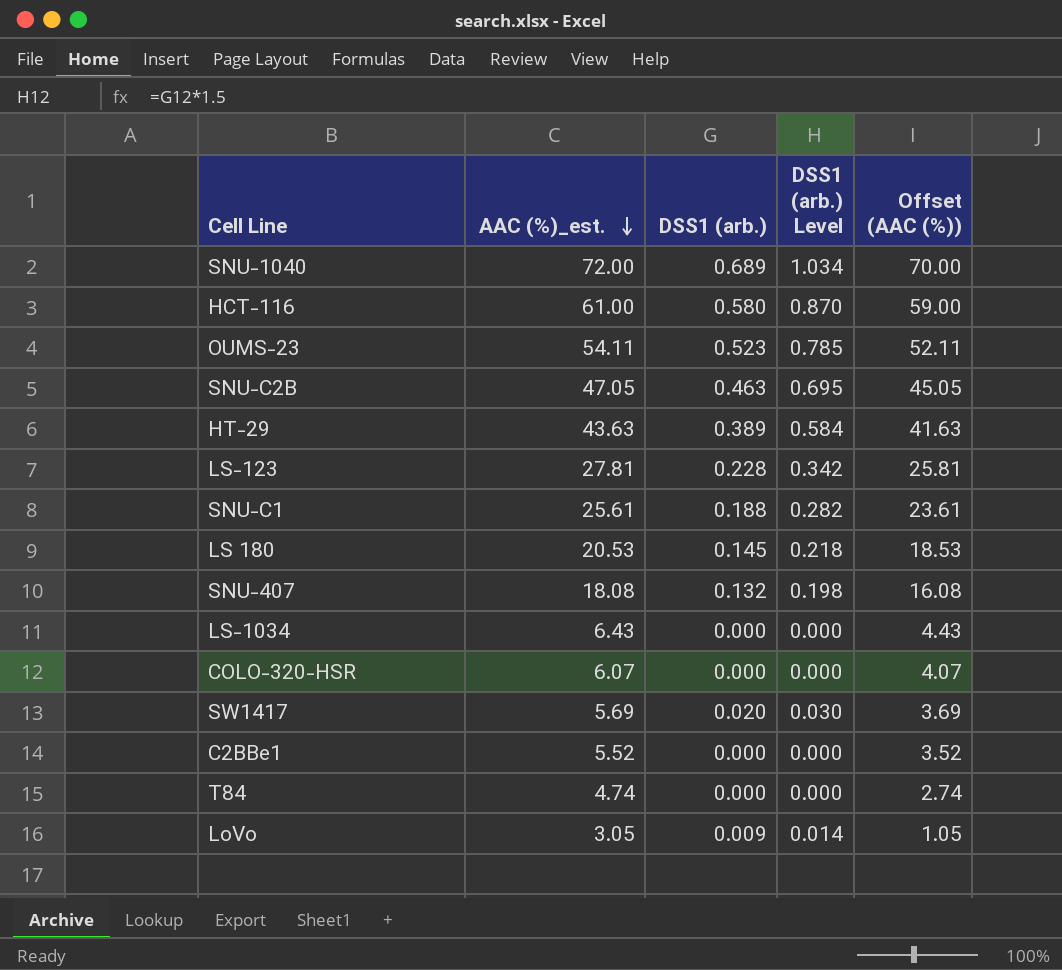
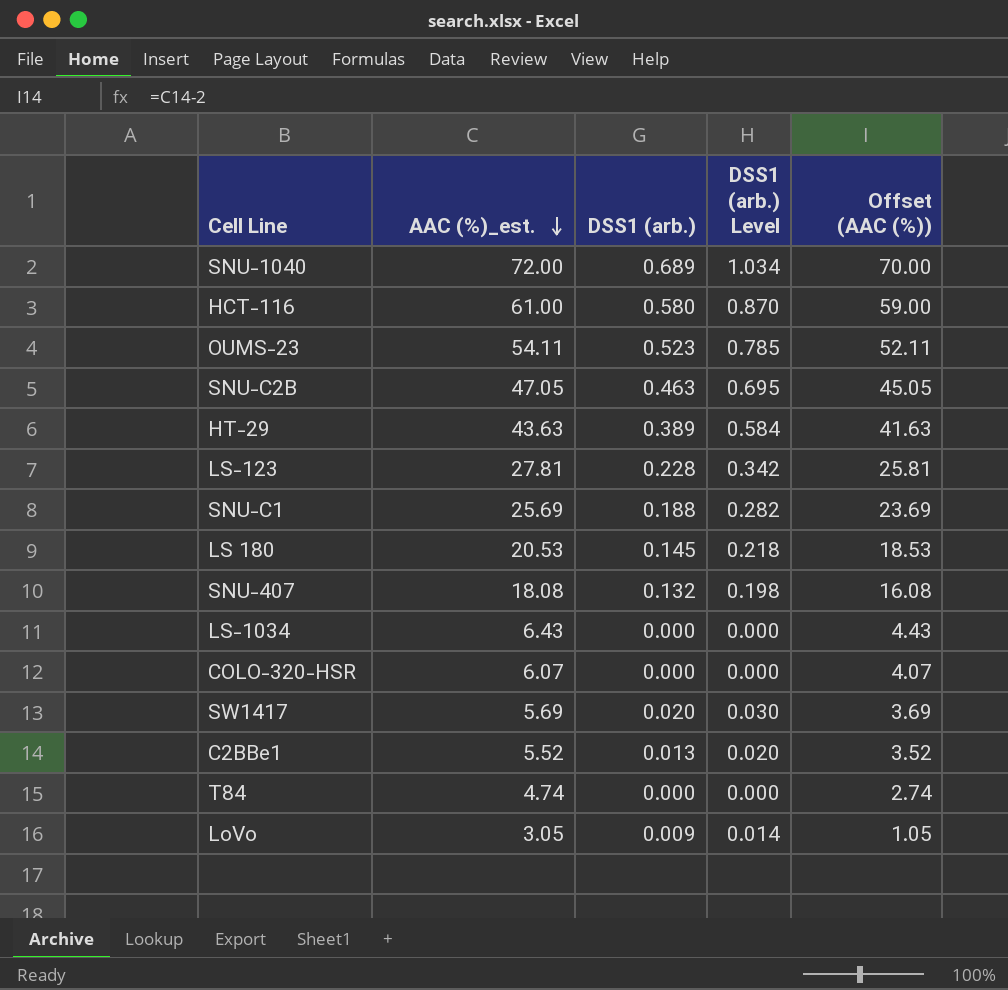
SNU-C1 | AAC (%)_est.: 25.61 -> 25.69
SNU-C1 | Offset (AAC (%)): 23.61 -> 23.69
C2BBe1 | DSS1 (arb.): 0.000 -> 0.013
C2BBe1 | DSS1 (arb.) Level: 0.000 -> 0.020

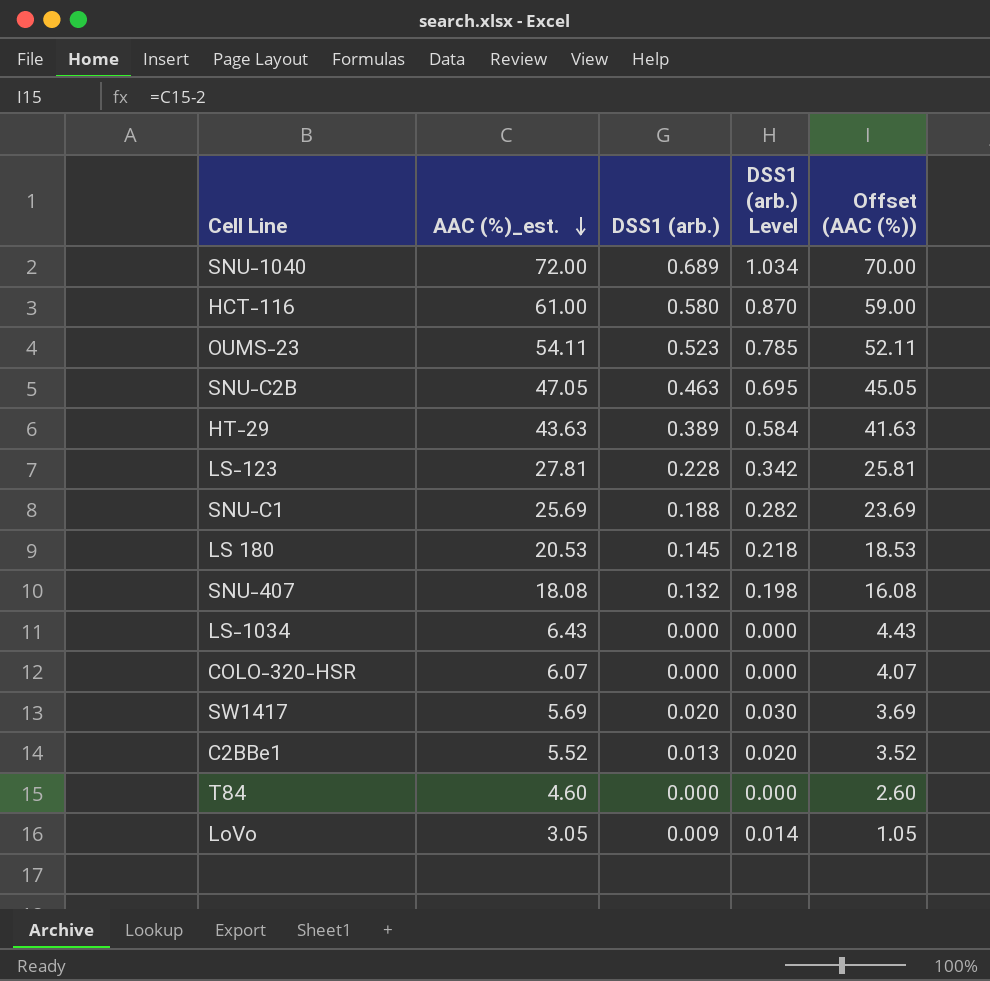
T84 | AAC (%)_est.: 4.74 -> 4.60
T84 | Offset (AAC (%)): 2.74 -> 2.60

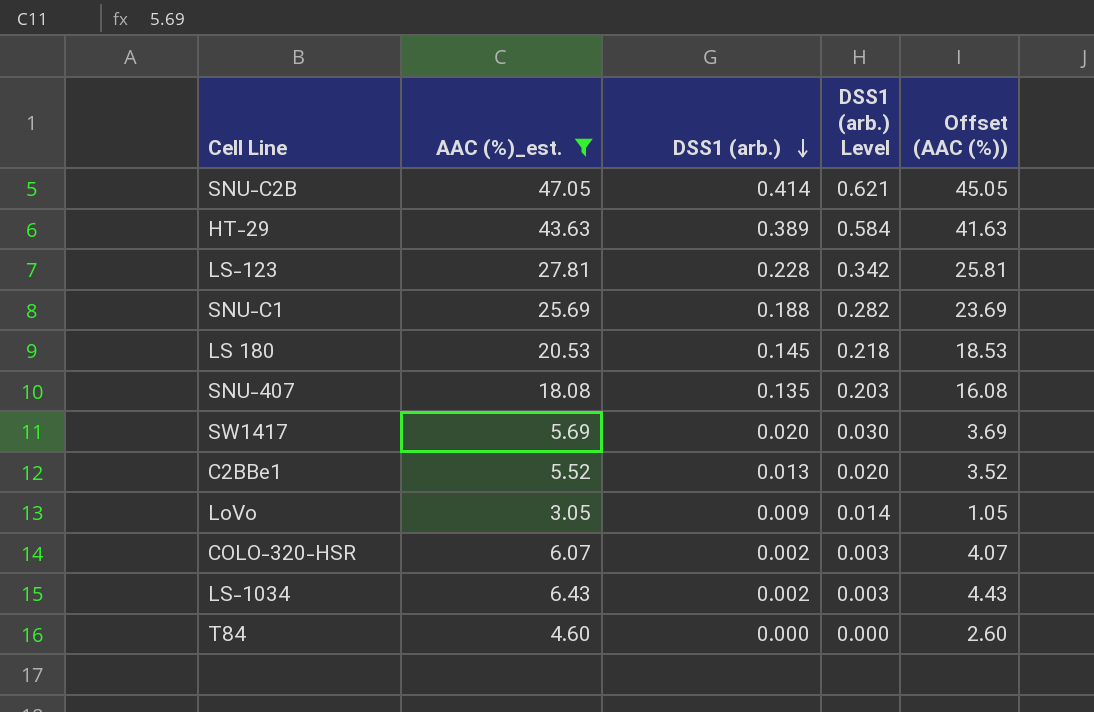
filter: none -> AAC (%)_est. <= 47.05
row order: AAC (%)_est. descending -> DSS1 (arb.) descending
SNU-C2B | DSS1 (arb.): 0.463 -> 0.414
SNU-C2B | DSS1 (arb.) Level: 0.695 -> 0.621
SNU-407 | DSS1 (arb.): 0.132 -> 0.135
SNU-407 | DSS1 (arb.) Level: 0.198 -> 0.203
COLO-320-HSR | DSS1 (arb.): 0.000 -> 0.002
COLO-320-HSR | DSS1 (arb.) Level: 0.000 -> 0.003
LS-1034 | DSS1 (arb.): 0.000 -> 0.002
LS-1034 | DSS1 (arb.) Level: 0.000 -> 0.003

